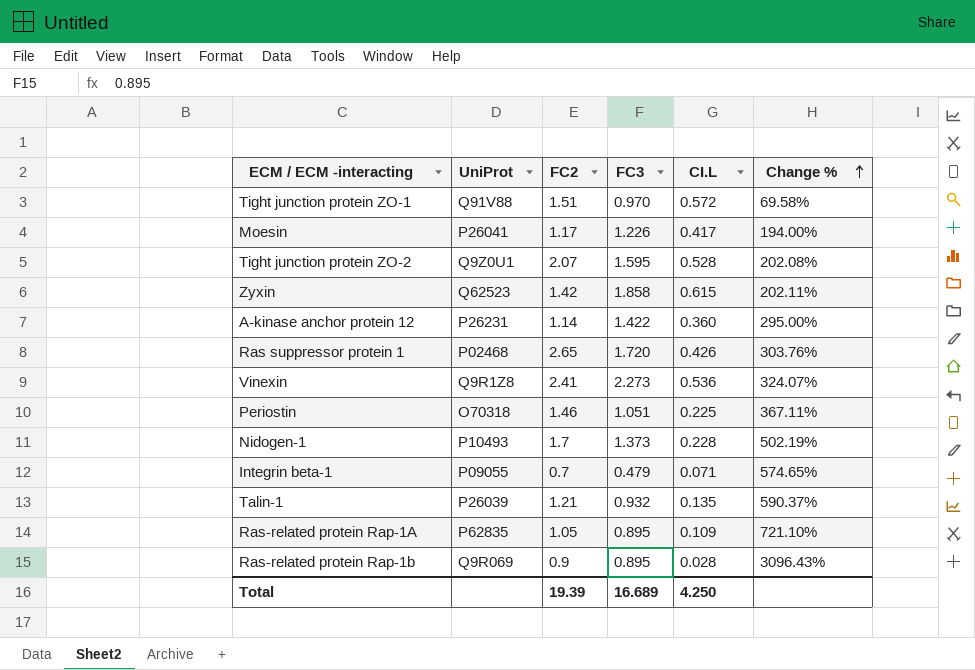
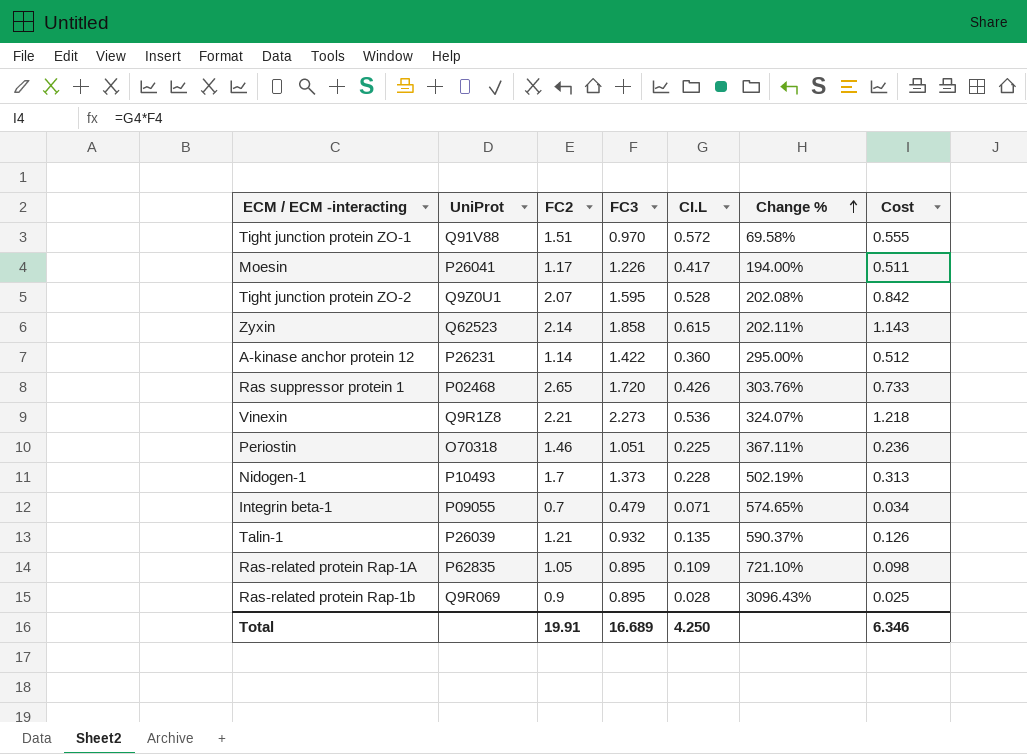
column Cost | formula: none -> [FC3] * [CI.L]
Zyxin | FC2: 1.42 -> 2.14
Vinexin | FC2: 2.41 -> 2.21
Total | FC2: 19.39 -> 19.91

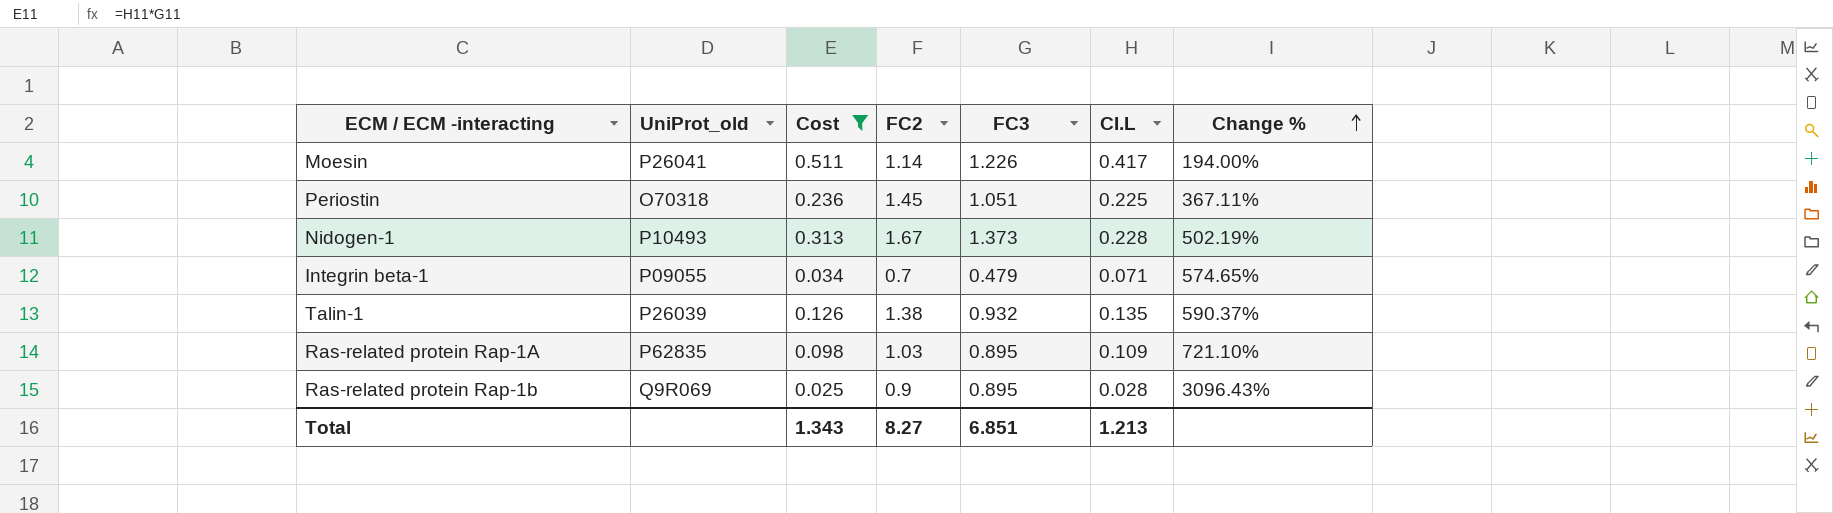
filter: none -> Cost <= 0.511
column name: UniProt -> UniProt_old
column Cost | position: 7 -> 3
Moesin | FC2: 1.17 -> 1.14
Periostin | FC2: 1.46 -> 1.45
Nidogen-1 | FC2: 1.7 -> 1.67
Talin-1 | FC2: 1.21 -> 1.38
Ras-related protein Rap-1A | FC2: 1.05 -> 1.03
Total | Cost: 6.346 -> 1.343
Total | FC2: 19.91 -> 8.27
Total | FC3: 16.689 -> 6.851
Total | CI.L: 4.250 -> 1.213

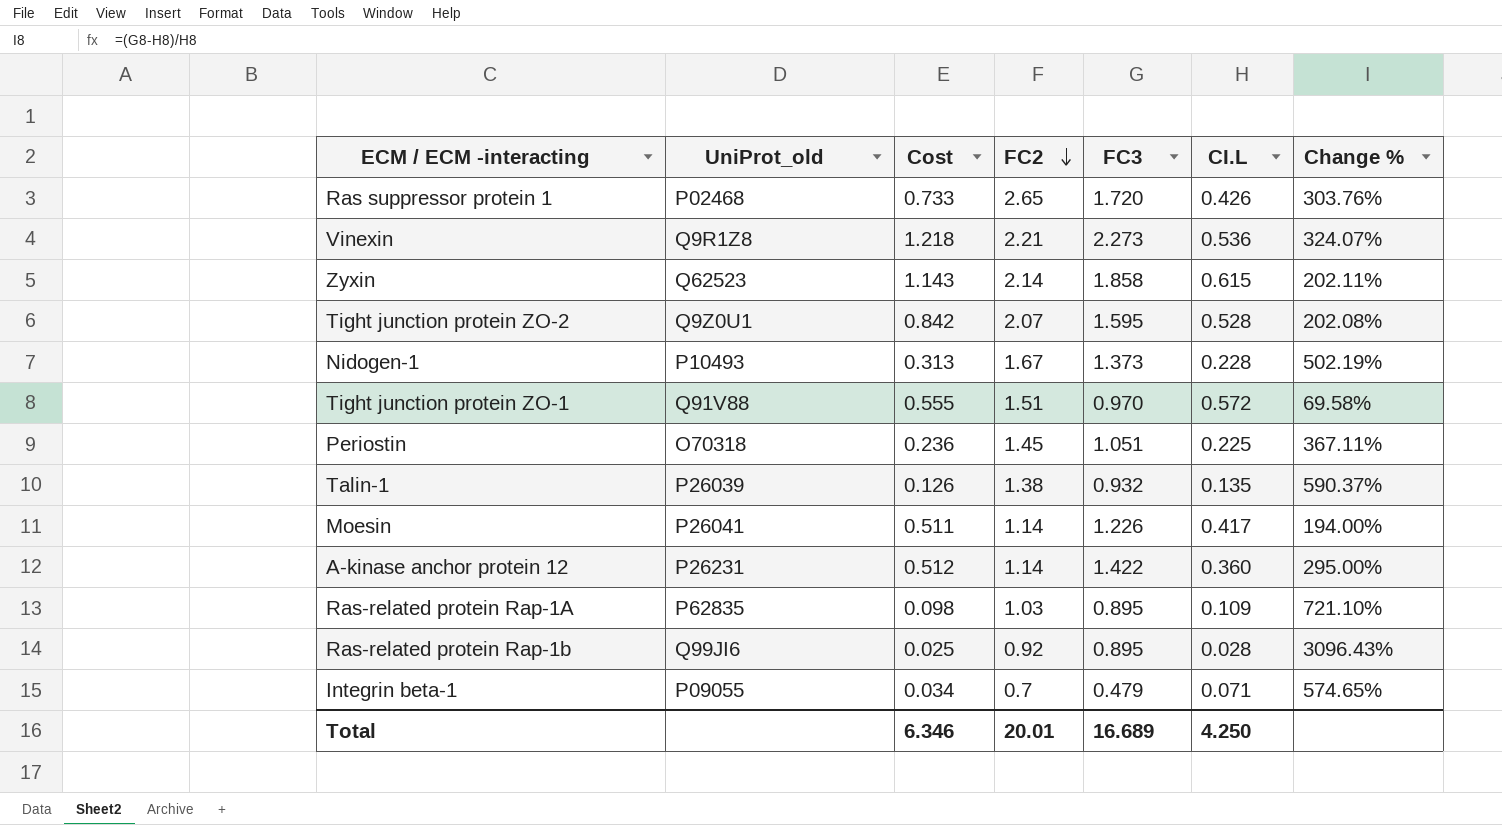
filter: Cost <= 0.511 -> none
row order: Change % ascending -> FC2 descending
Ras-related protein Rap-1b | UniProt_old: Q9R069 -> Q99JI6
Ras-related protein Rap-1b | FC2: 0.9 -> 0.92
Total | Cost: 1.343 -> 6.346
Total | FC2: 8.27 -> 20.01
Total | FC3: 6.851 -> 16.689
Total | CI.L: 1.213 -> 4.250

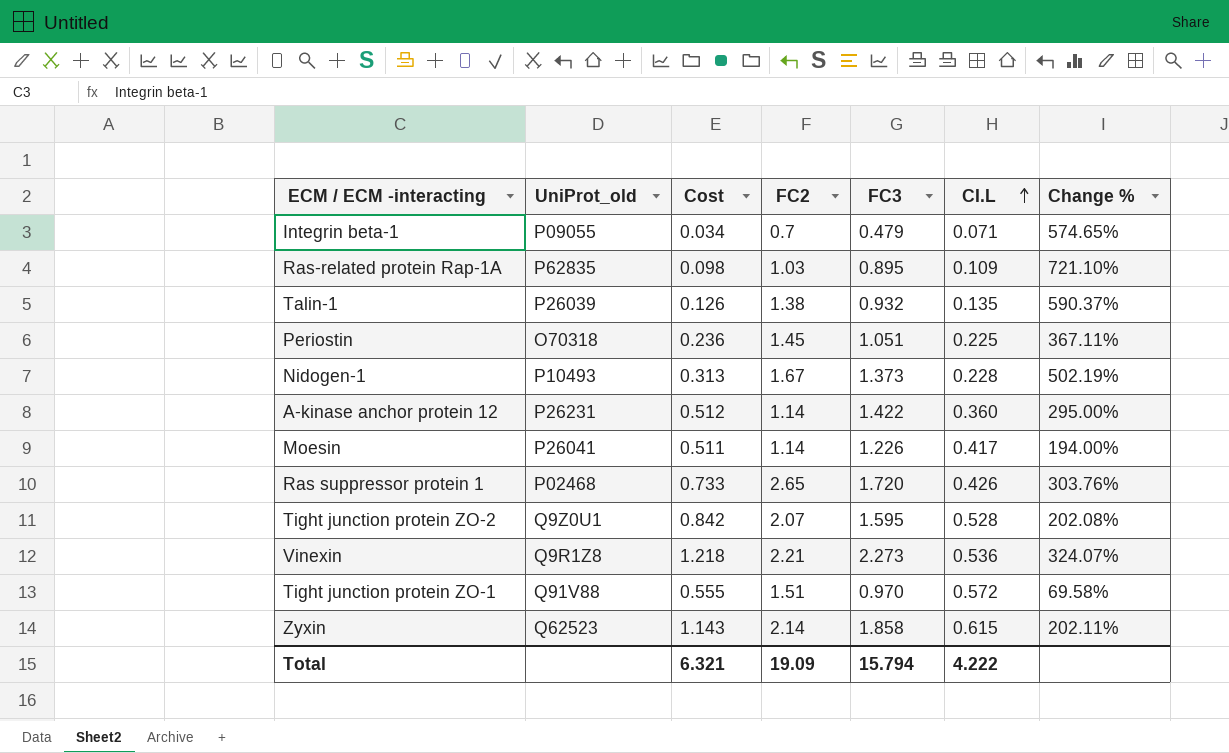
row order: FC2 descending -> CI.L ascending
row Ras-related protein Rap-1b: Q99JI6 | 0.025 | 0.92 | 0.895 | 0.028 | 3096.43% -> none
Total | Cost: 6.346 -> 6.321
Total | FC2: 20.01 -> 19.09
Total | FC3: 16.689 -> 15.794
Total | CI.L: 4.250 -> 4.222

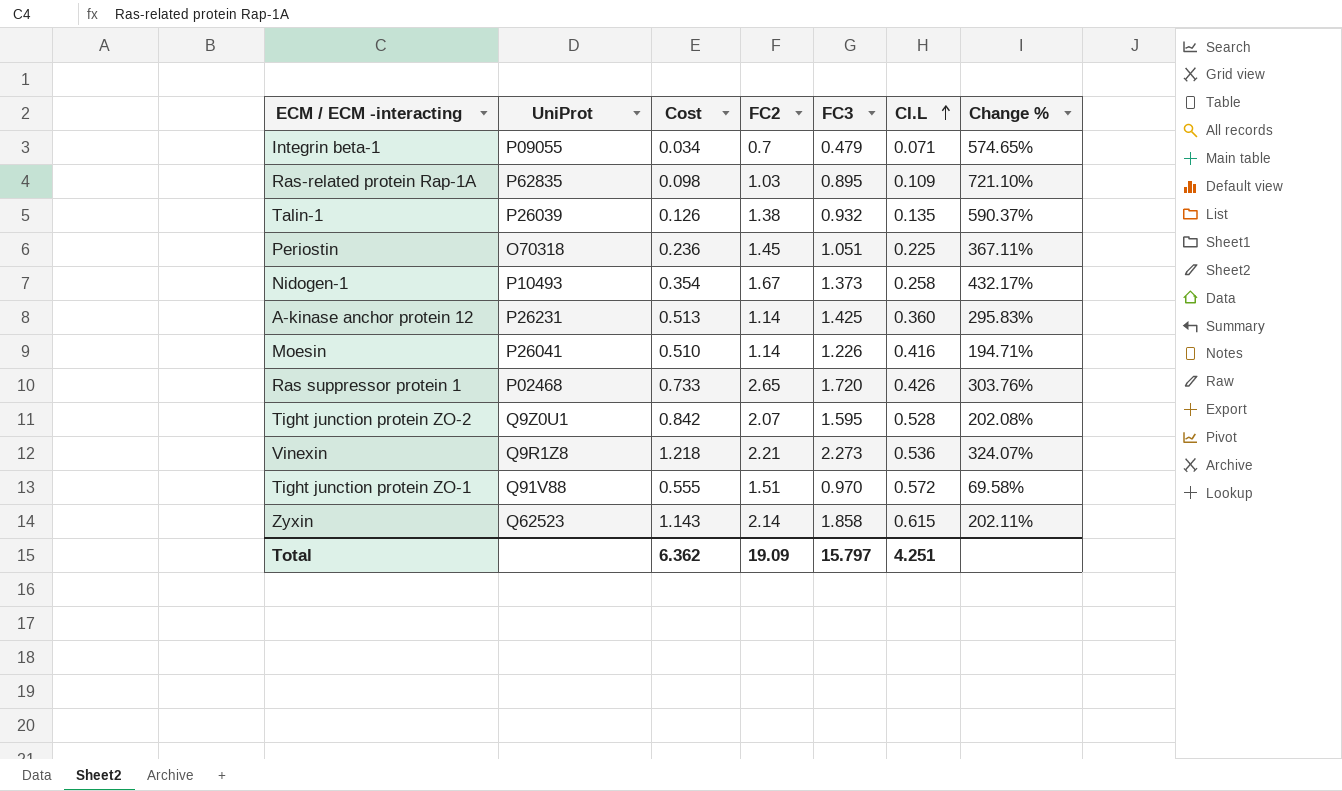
column name: UniProt_old -> UniProt
Nidogen-1 | Cost: 0.313 -> 0.354
Nidogen-1 | CI.L: 0.228 -> 0.258
Nidogen-1 | Change %: 502.19% -> 432.17%
A-kinase anchor protein 12 | Cost: 0.512 -> 0.513
A-kinase anchor protein 12 | FC3: 1.422 -> 1.425
A-kinase anchor protein 12 | Change %: 295.00% -> 295.83%
Moesin | Cost: 0.511 -> 0.510
Moesin | CI.L: 0.417 -> 0.416
Moesin | Change %: 194.00% -> 194.71%
Total | Cost: 6.321 -> 6.362
Total | FC3: 15.794 -> 15.797
Total | CI.L: 4.222 -> 4.251

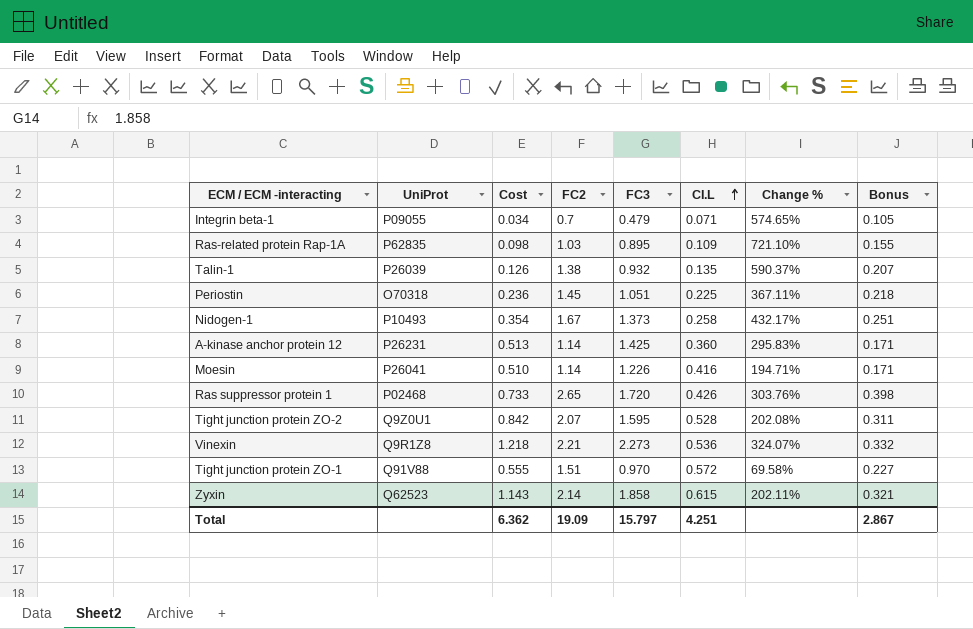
column Bonus | formula: none -> [FC2] * 0.15

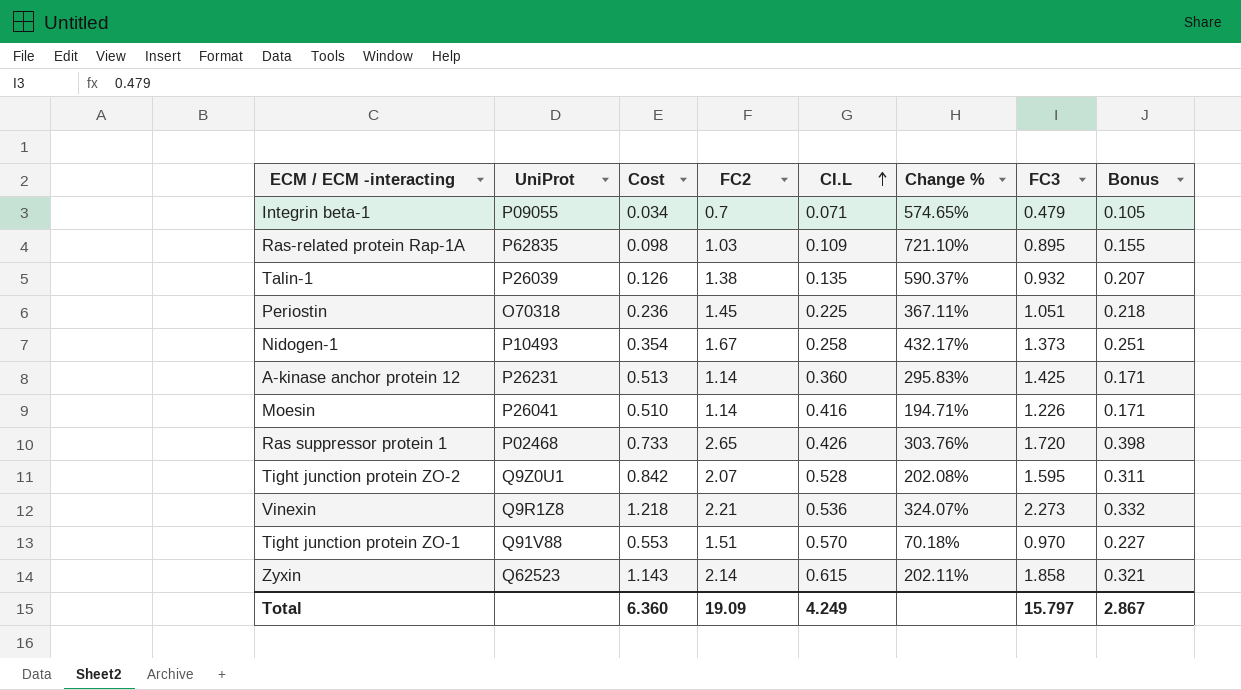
column FC3 | position: 5 -> 7
Tight junction protein ZO-1 | Cost: 0.555 -> 0.553
Tight junction protein ZO-1 | CI.L: 0.572 -> 0.570
Tight junction protein ZO-1 | Change %: 69.58% -> 70.18%
Total | Cost: 6.362 -> 6.360
Total | CI.L: 4.251 -> 4.249

